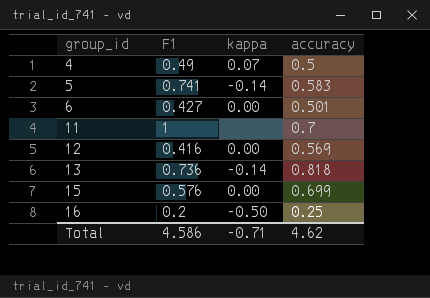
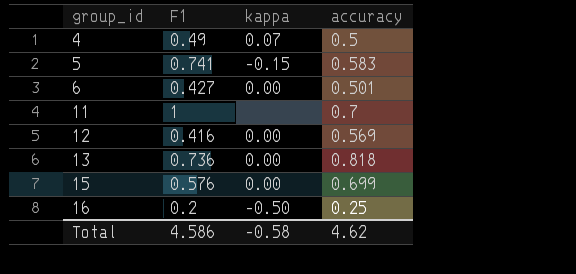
5 | kappa: -0.14 -> -0.15
13 | kappa: -0.14 -> 0.00
Total | kappa: -0.71 -> -0.58

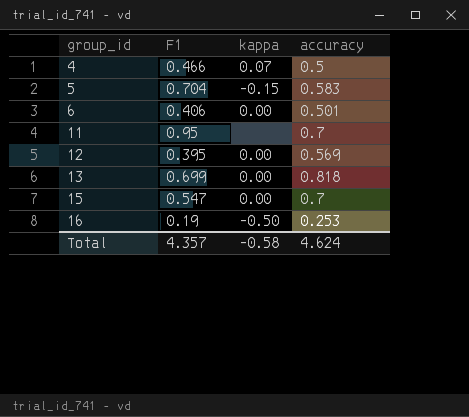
4 | F1: 0.49 -> 0.466
5 | F1: 0.741 -> 0.704
6 | F1: 0.427 -> 0.406
11 | F1: 1 -> 0.95
12 | F1: 0.416 -> 0.395
13 | F1: 0.736 -> 0.699
15 | F1: 0.576 -> 0.547
15 | accuracy: 0.699 -> 0.7
16 | F1: 0.2 -> 0.19
16 | accuracy: 0.25 -> 0.253
Total | F1: 4.586 -> 4.357
Total | accuracy: 4.62 -> 4.624

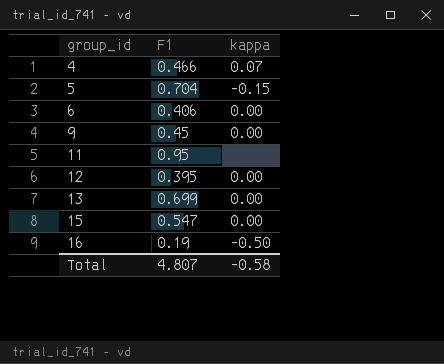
column accuracy | position: 4 -> none
row 9: none -> 0.45 | 0.00
Total | F1: 4.357 -> 4.807

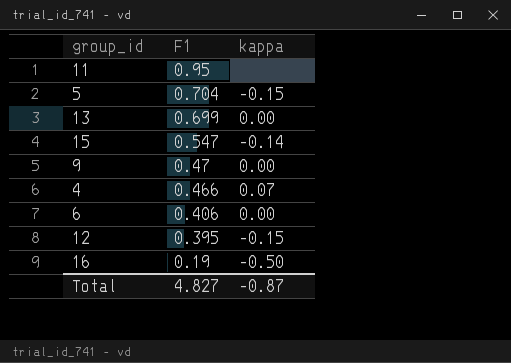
row order: group_id ascending -> F1 descending
15 | kappa: 0.00 -> -0.14
9 | F1: 0.45 -> 0.47
12 | kappa: 0.00 -> -0.15
Total | F1: 4.807 -> 4.827
Total | kappa: -0.58 -> -0.87

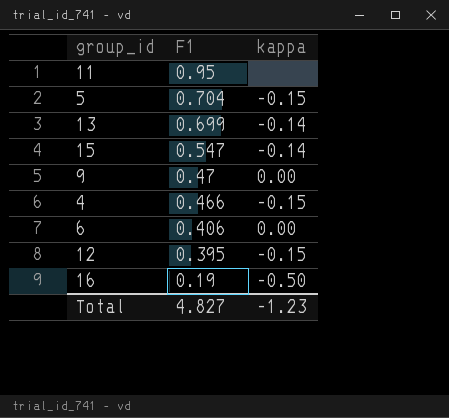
13 | kappa: 0.00 -> -0.14
4 | kappa: 0.07 -> -0.15
Total | kappa: -0.87 -> -1.23

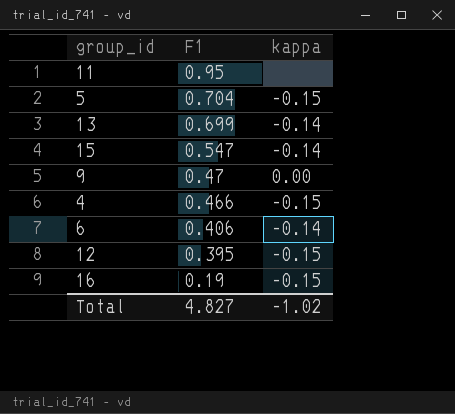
6 | kappa: 0.00 -> -0.14
16 | kappa: -0.50 -> -0.15
Total | kappa: -1.23 -> -1.02

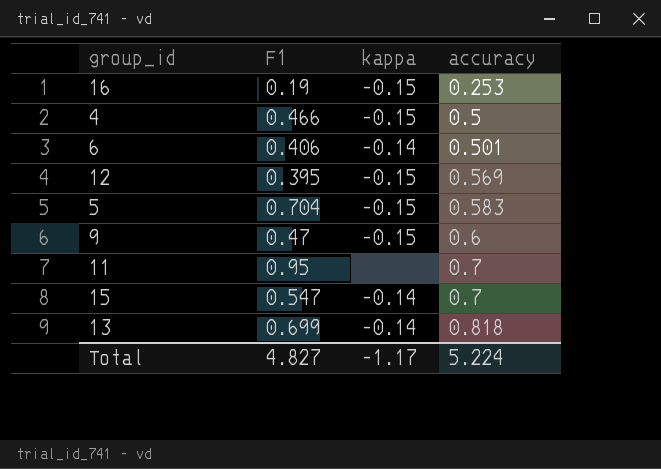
row order: F1 descending -> accuracy ascending
column accuracy | position: none -> 4
9 | kappa: 0.00 -> -0.15
Total | kappa: -1.02 -> -1.17

